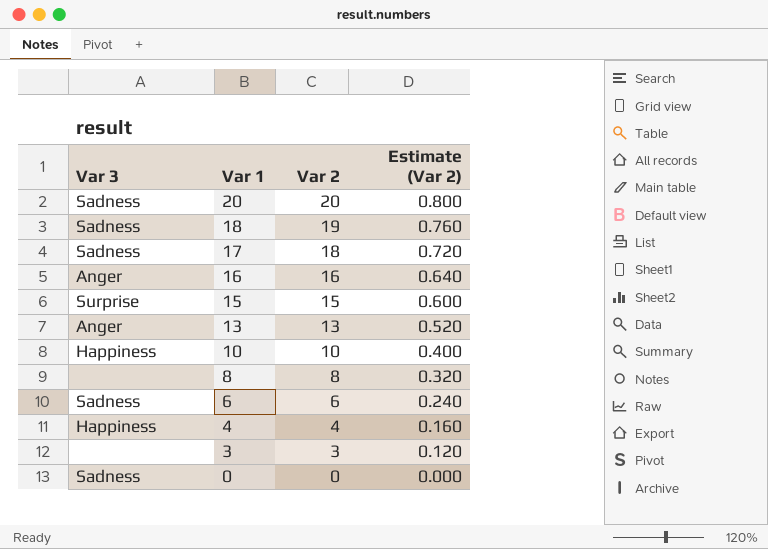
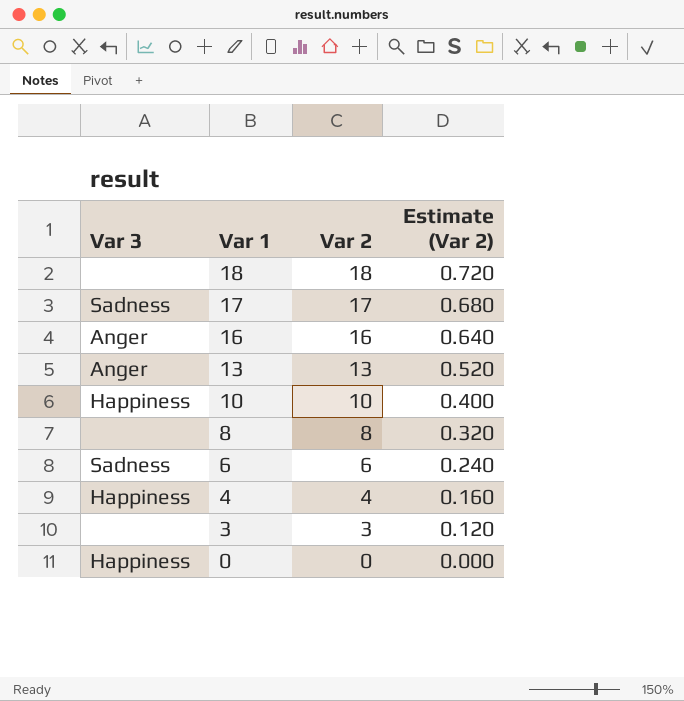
row 20: Sadness | 20 | 0.800 -> none
row 15: Surprise | 15 | 0.600 -> none
18 | Var 3: Sadness -> none
18 | Var 2: 19 -> 18
18 | Estimate (Var 2): 0.760 -> 0.720
17 | Var 2: 18 -> 17
17 | Estimate (Var 2): 0.720 -> 0.680
0 | Var 3: Sadness -> Happiness

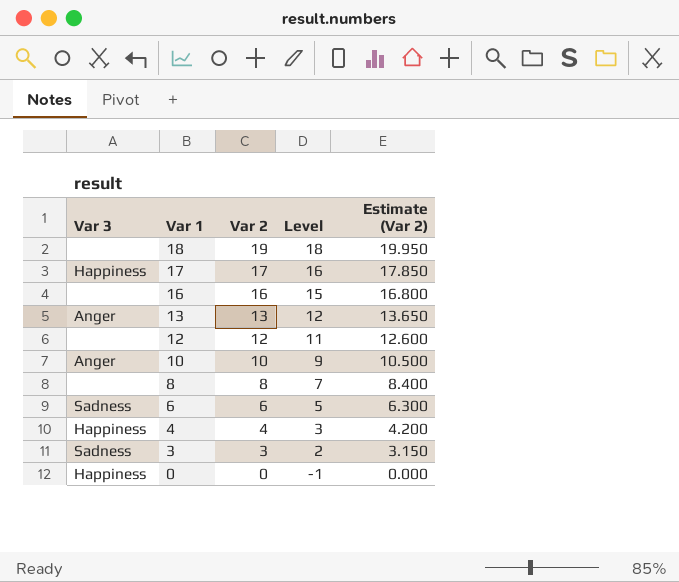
column Level | formula: none -> [Var 2] - 1
column Estimate (Var 2) | formula: [Var 2] * 0.04 -> [Var 2] * 1.05
18 | Var 2: 18 -> 19
17 | Var 3: Sadness -> Happiness
16 | Var 3: Anger -> none
row 12: none -> none | 12 | 11 | 12.600
10 | Var 3: Happiness -> Anger
3 | Var 3: none -> Sadness

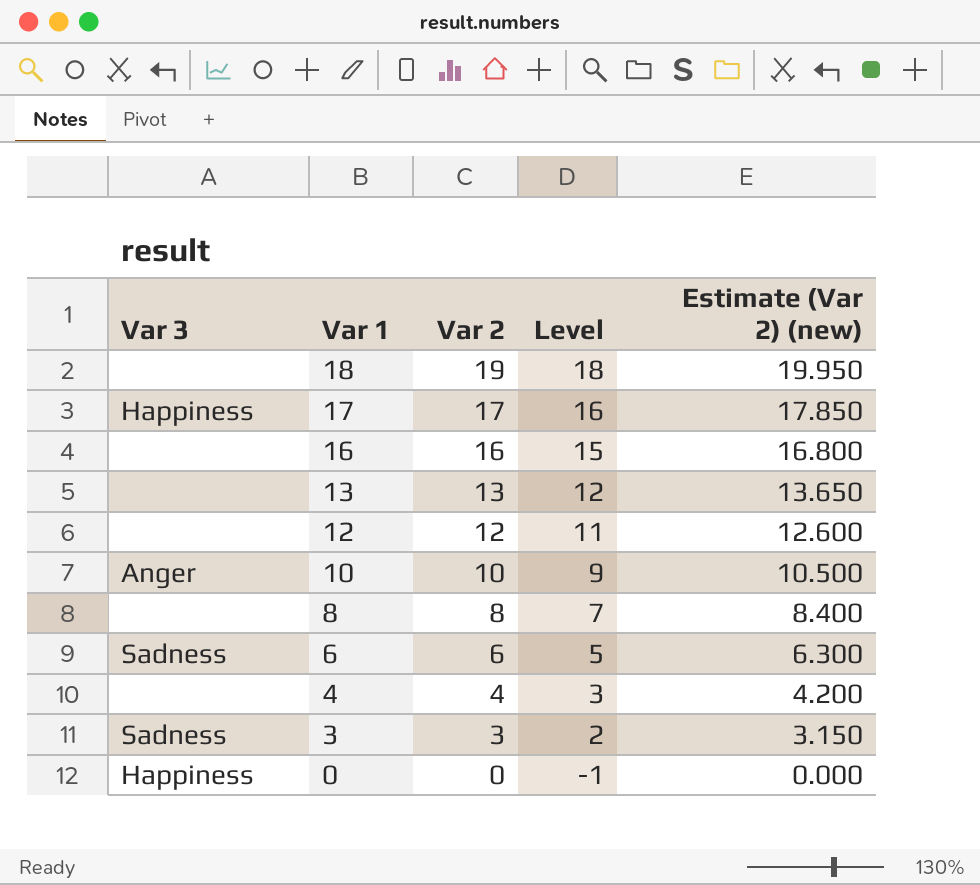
column name: Estimate (Var 2) -> Estimate (Var 2) (new)
13 | Var 3: Anger -> none
4 | Var 3: Happiness -> none

